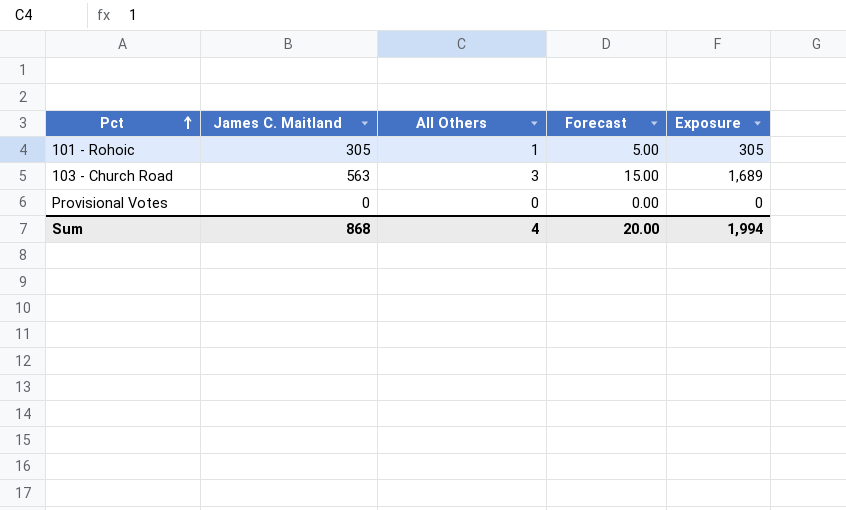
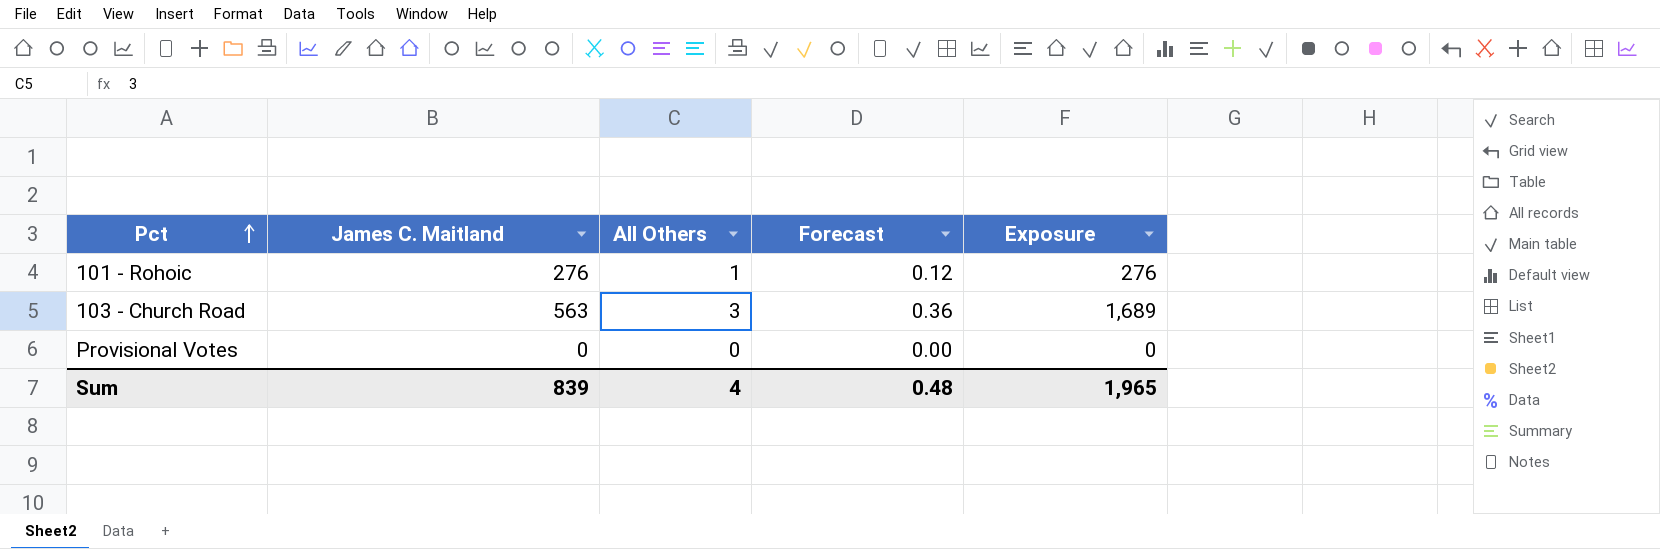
column Forecast | formula: [All Others] * 5 -> [All Others] * 0.12
101 - Rohoic | James C. Maitland: 305 -> 276
101 - Rohoic | Exposure: 305 -> 276
Sum | James C. Maitland: 868 -> 839
Sum | Forecast: 20.00 -> 0.48
Sum | Exposure: 1,994 -> 1,965

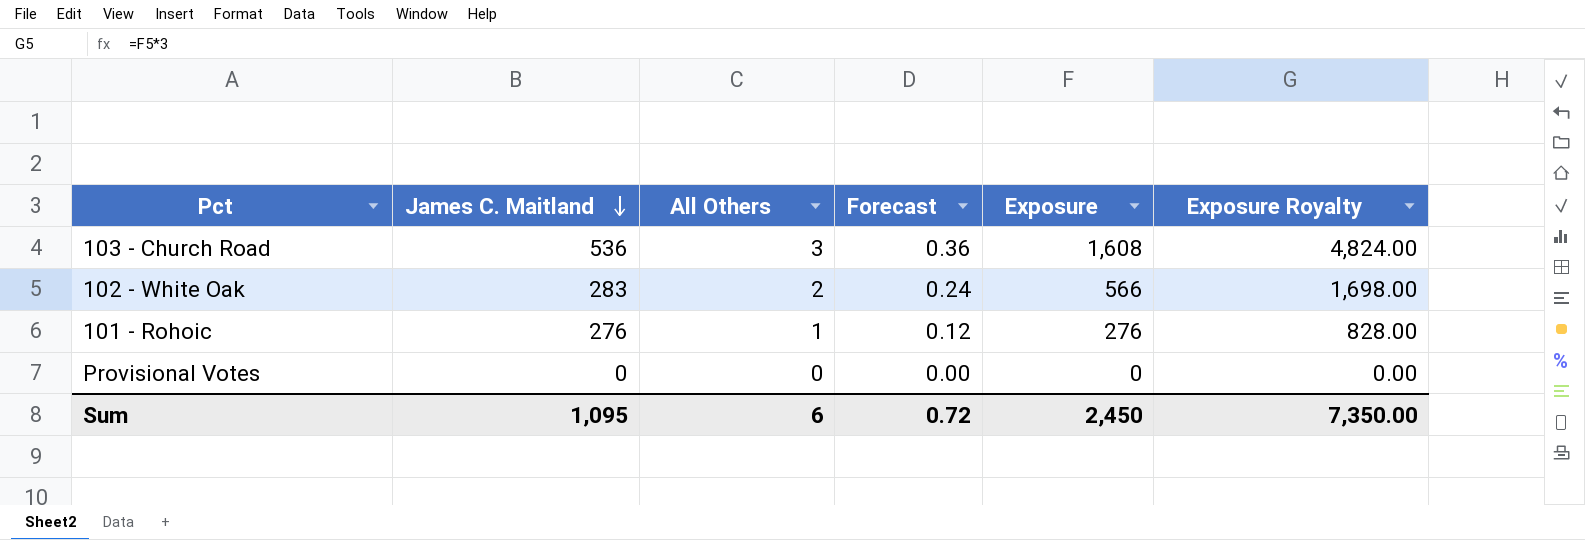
row order: Pct ascending -> James C. Maitland descending
column Exposure Royalty | formula: none -> [Exposure] * 3
103 - Church Road | James C. Maitland: 563 -> 536
103 - Church Road | Exposure: 1,689 -> 1,608
row 102 - White Oak: none -> 283 | 2 | 0.24 | 566 | 1,698.00
Sum | James C. Maitland: 839 -> 1,095
Sum | All Others: 4 -> 6
Sum | Forecast: 0.48 -> 0.72
Sum | Exposure: 1,965 -> 2,450

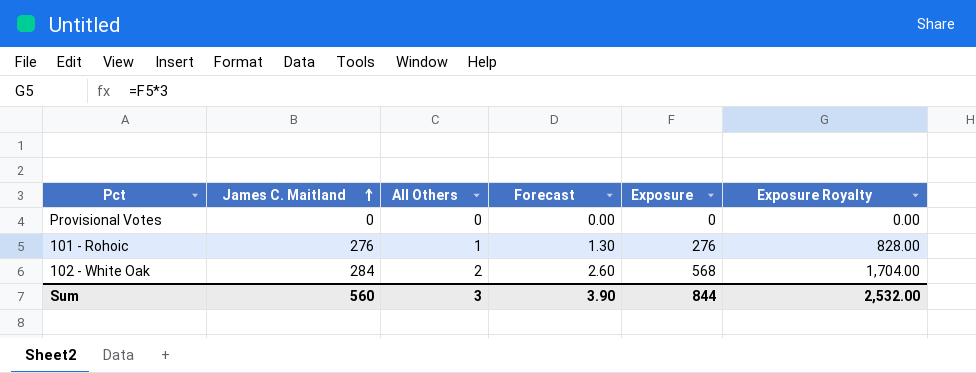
row order: James C. Maitland descending -> James C. Maitland ascending
column Forecast | formula: [All Others] * 0.12 -> [All Others] * 1.3
row 103 - Church Road: 536 | 3 | 0.36 | 1,608 | 4,824.00 -> none
102 - White Oak | James C. Maitland: 283 -> 284
102 - White Oak | Exposure: 566 -> 568
102 - White Oak | Exposure Royalty: 1,698.00 -> 1,704.00
Sum | James C. Maitland: 1,095 -> 560
Sum | All Others: 6 -> 3
Sum | Forecast: 0.72 -> 3.90
Sum | Exposure: 2,450 -> 844
Sum | Exposure Royalty: 7,350.00 -> 2,532.00

